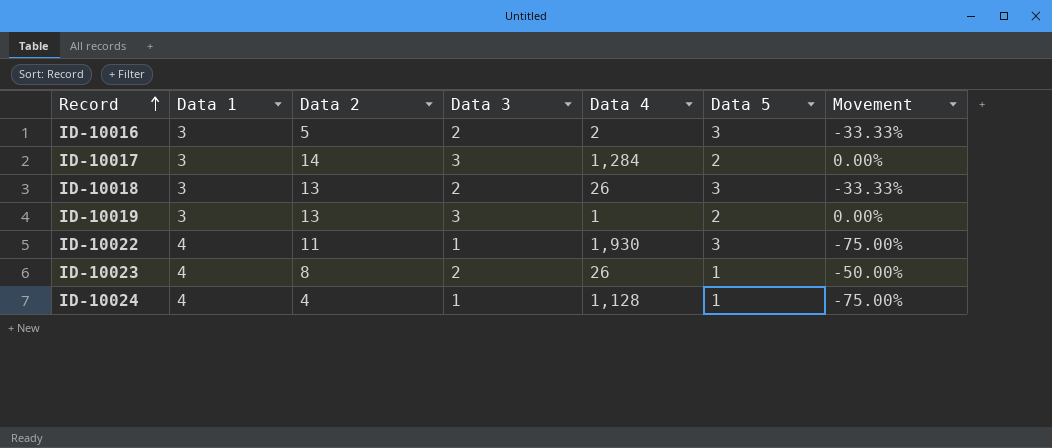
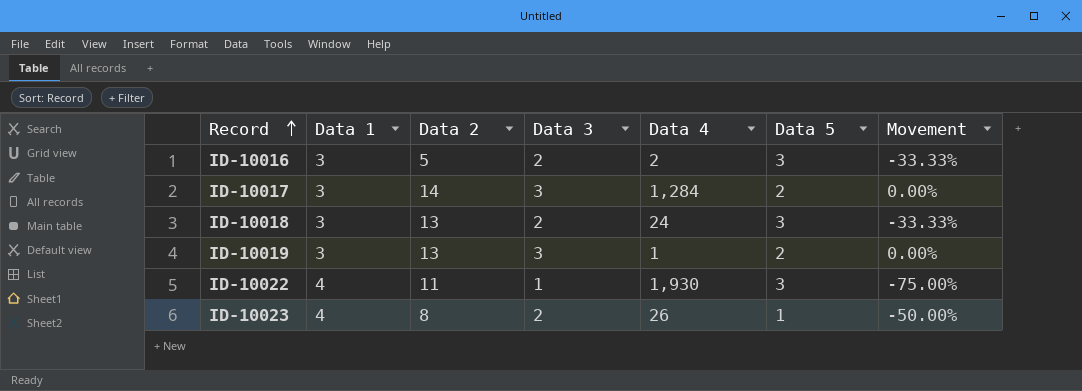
row ID-10024: 4 | 4 | 1 | 1,128 | 1 | -75.00% -> none
ID-10018 | Data 4: 26 -> 24

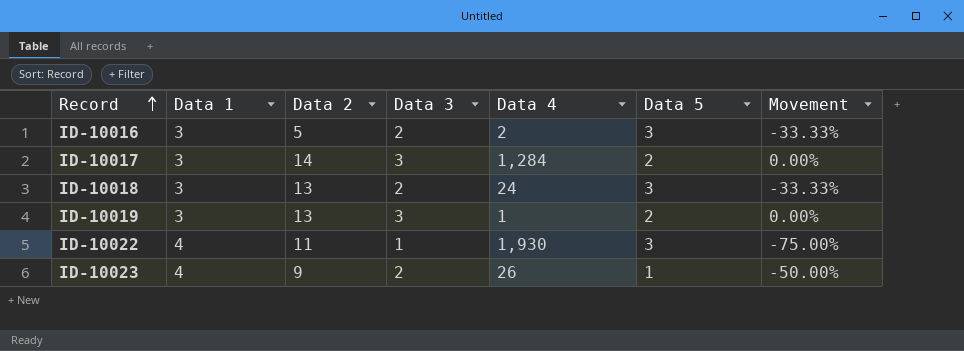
ID-10023 | Data 2: 8 -> 9

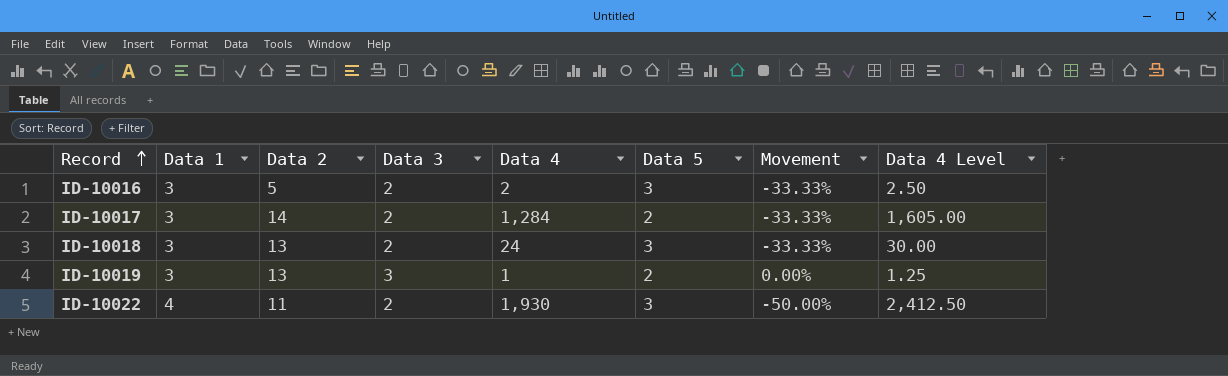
column Data 4 Level | formula: none -> [Data 4] * 1.25
row ID-10023: 4 | 9 | 2 | 26 | 1 | -50.00% -> none
ID-10017 | Data 3: 3 -> 2
ID-10017 | Movement: 0.00% -> -33.33%
ID-10022 | Data 3: 1 -> 2
ID-10022 | Movement: -75.00% -> -50.00%

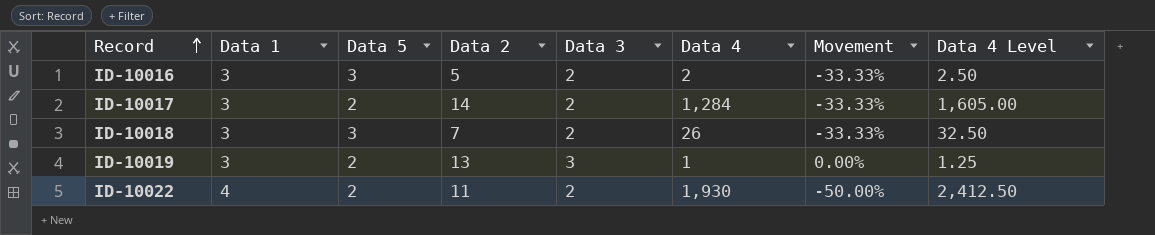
column Data 5 | position: 6 -> 3
ID-10018 | Data 2: 13 -> 7
ID-10018 | Data 4: 24 -> 26
ID-10018 | Data 4 Level: 30.00 -> 32.50
ID-10022 | Data 5: 3 -> 2

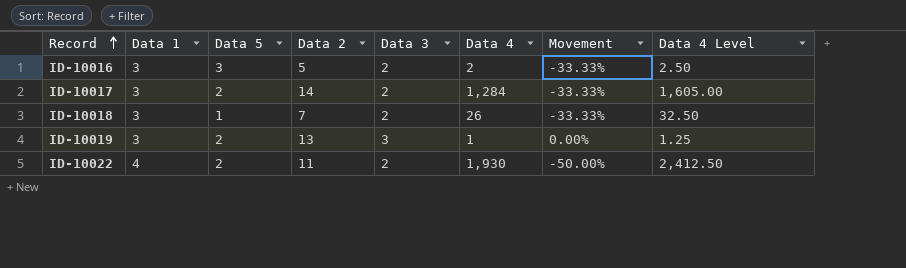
ID-10018 | Data 5: 3 -> 1

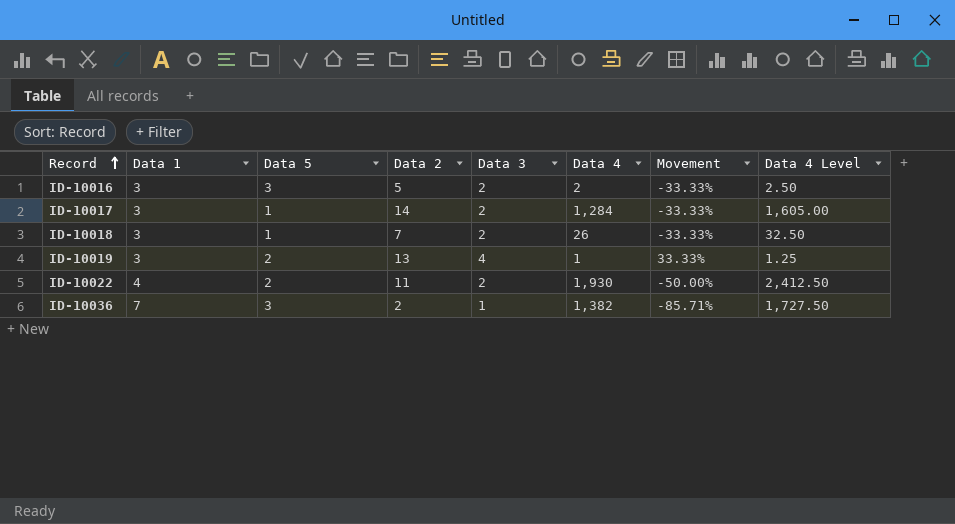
ID-10017 | Data 5: 2 -> 1
ID-10019 | Data 3: 3 -> 4
ID-10019 | Movement: 0.00% -> 33.33%
row ID-10036: none -> 7 | 3 | 2 | 1 | 1,382 | -85.71% | 1,727.50

